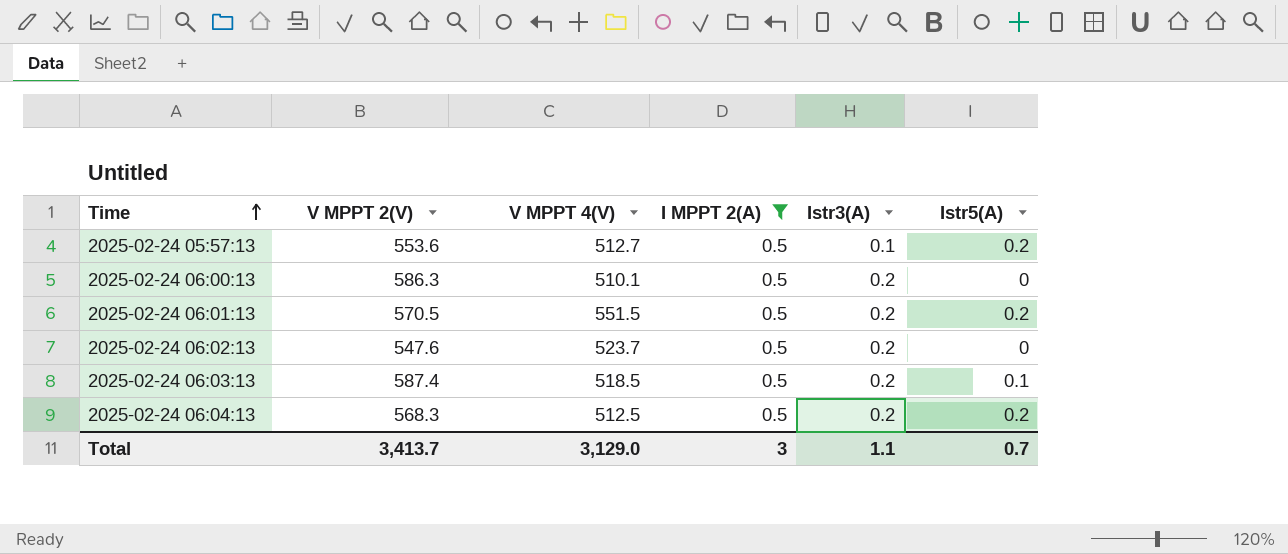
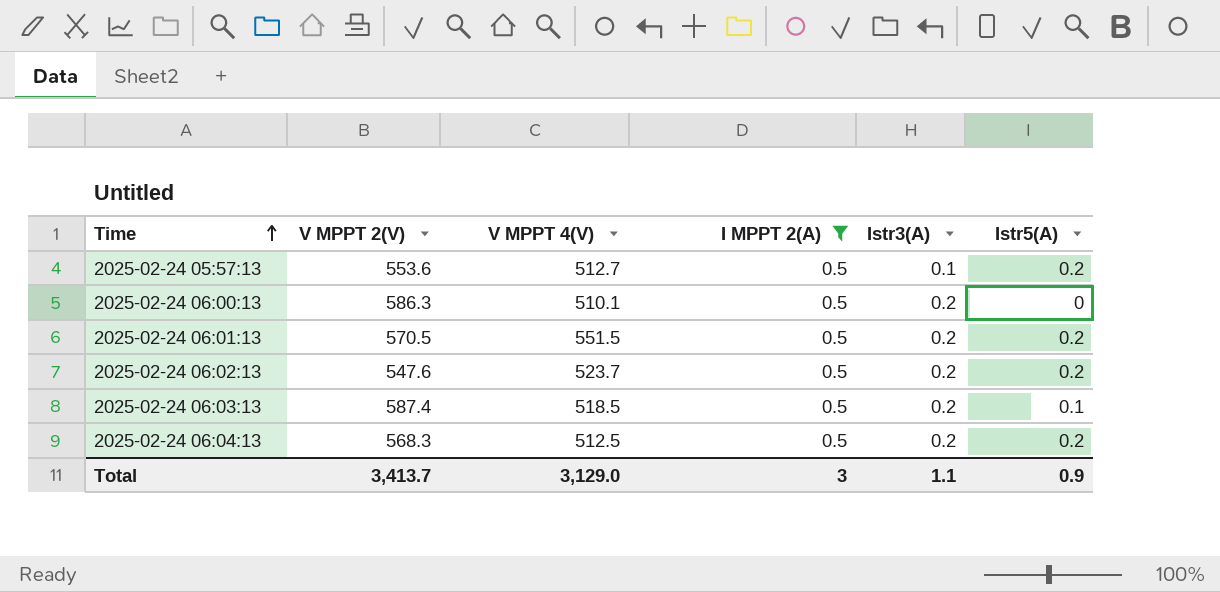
2025-02-24 06:02:13 | Istr5(A): 0 -> 0.2
Total | Istr5(A): 0.7 -> 0.9

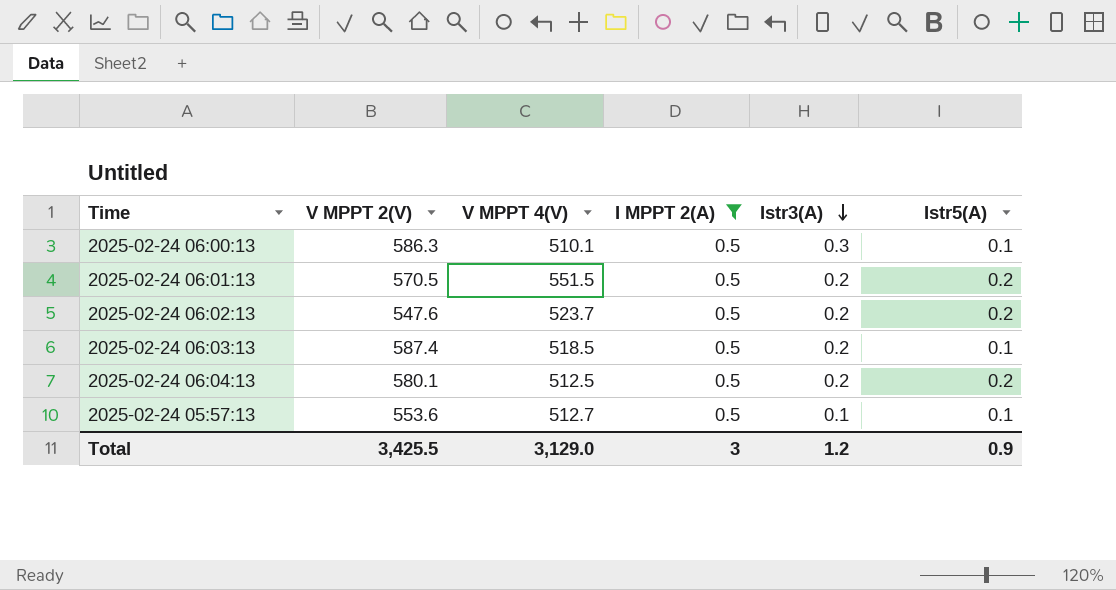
row order: Time ascending -> Istr3(A) descending
2025-02-24 06:00:13 | Istr3(A): 0.2 -> 0.3
2025-02-24 06:00:13 | Istr5(A): 0 -> 0.1
2025-02-24 06:04:13 | V MPPT 2(V): 568.3 -> 580.1
2025-02-24 05:57:13 | Istr5(A): 0.2 -> 0.1
Total | V MPPT 2(V): 3,413.7 -> 3,425.5
Total | Istr3(A): 1.1 -> 1.2

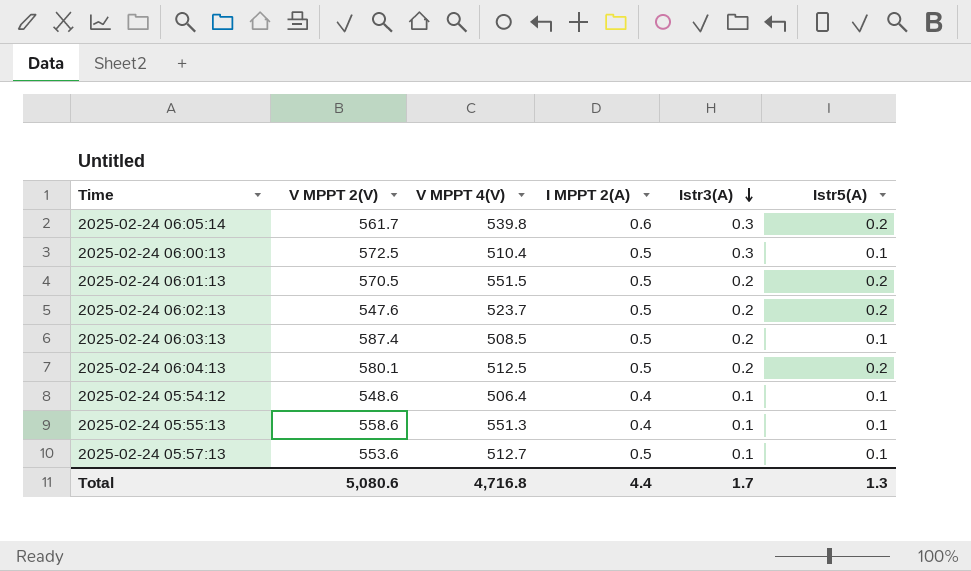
filter: I MPPT 2(A) = 0.5 -> none
2025-02-24 06:00:13 | V MPPT 2(V): 586.3 -> 572.5
2025-02-24 06:00:13 | V MPPT 4(V): 510.1 -> 510.4
2025-02-24 06:03:13 | V MPPT 4(V): 518.5 -> 508.5
Total | V MPPT 2(V): 3,425.5 -> 5,080.6
Total | V MPPT 4(V): 3,129.0 -> 4,716.8
Total | I MPPT 2(A): 3 -> 4.4
Total | Istr3(A): 1.2 -> 1.7
Total | Istr5(A): 0.9 -> 1.3

